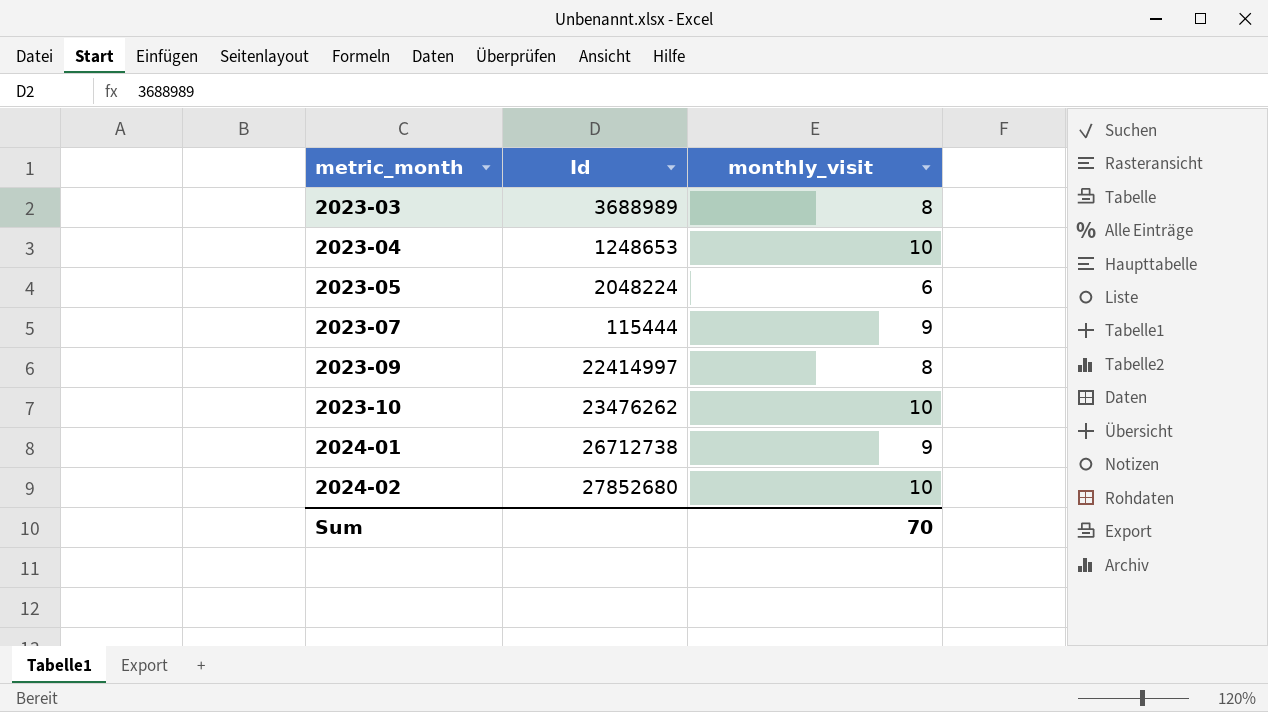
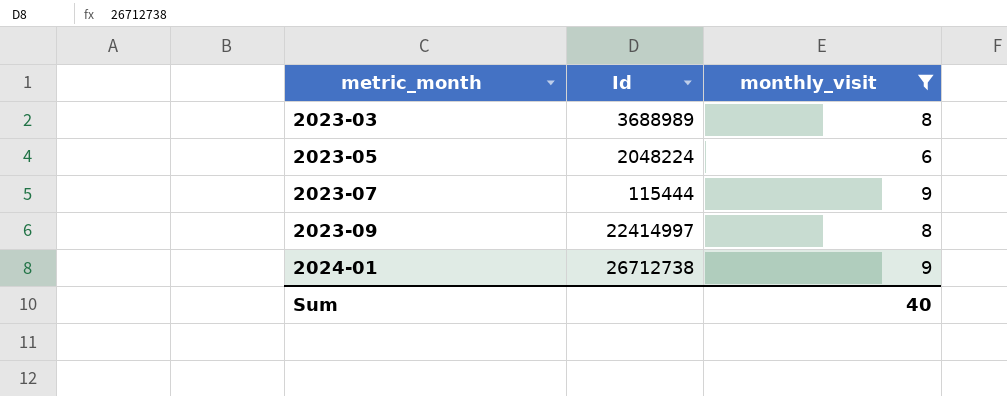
filter: none -> monthly_visit != 10
Sum | monthly_visit: 70 -> 40

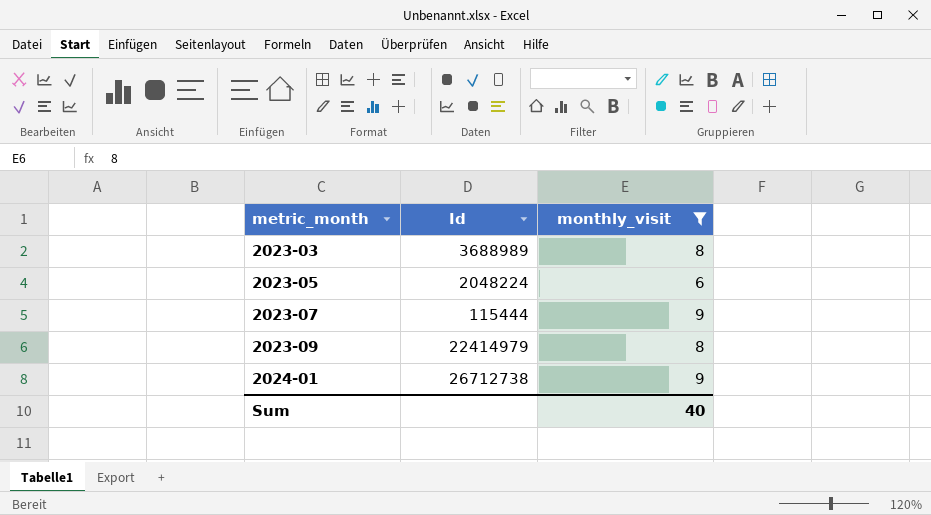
2023-09 | Id: 22414997 -> 22414979

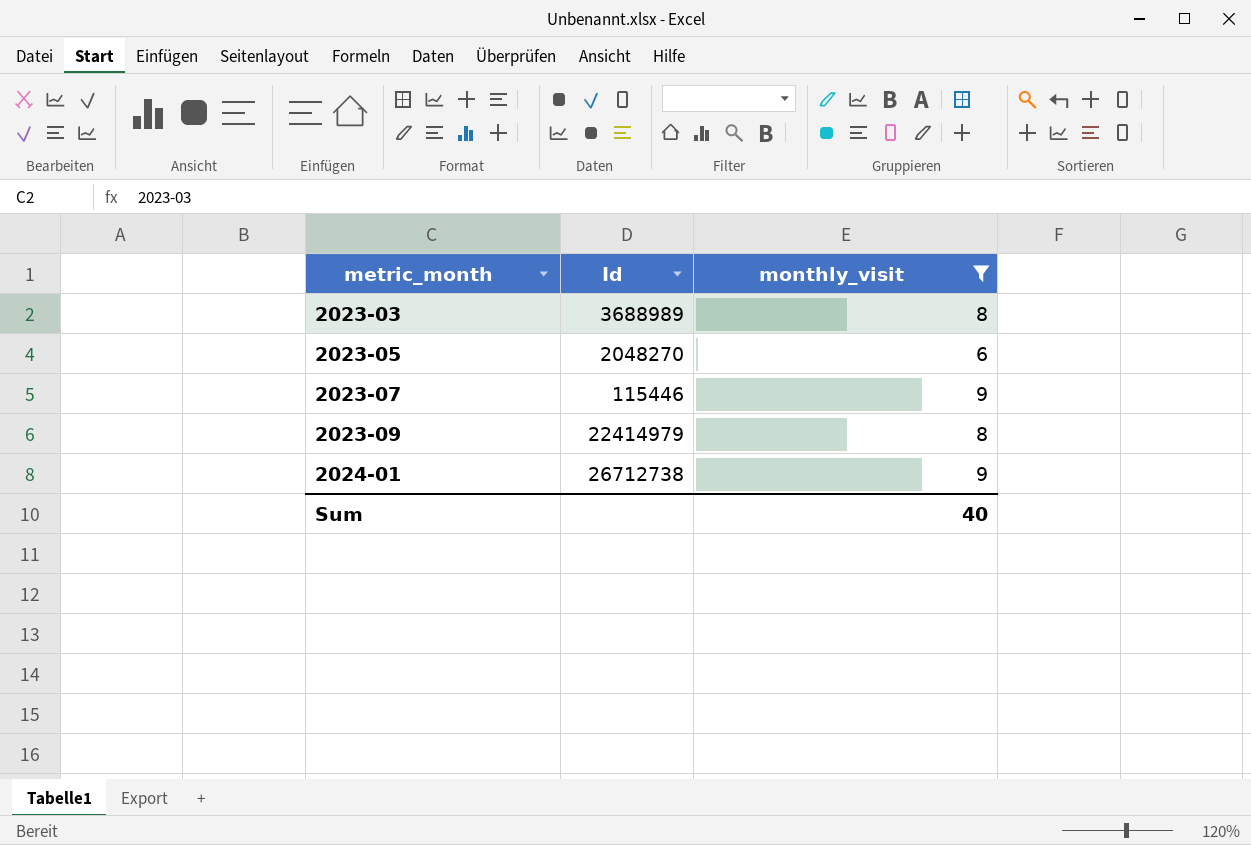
2023-05 | Id: 2048224 -> 2048270
2023-07 | Id: 115444 -> 115446

